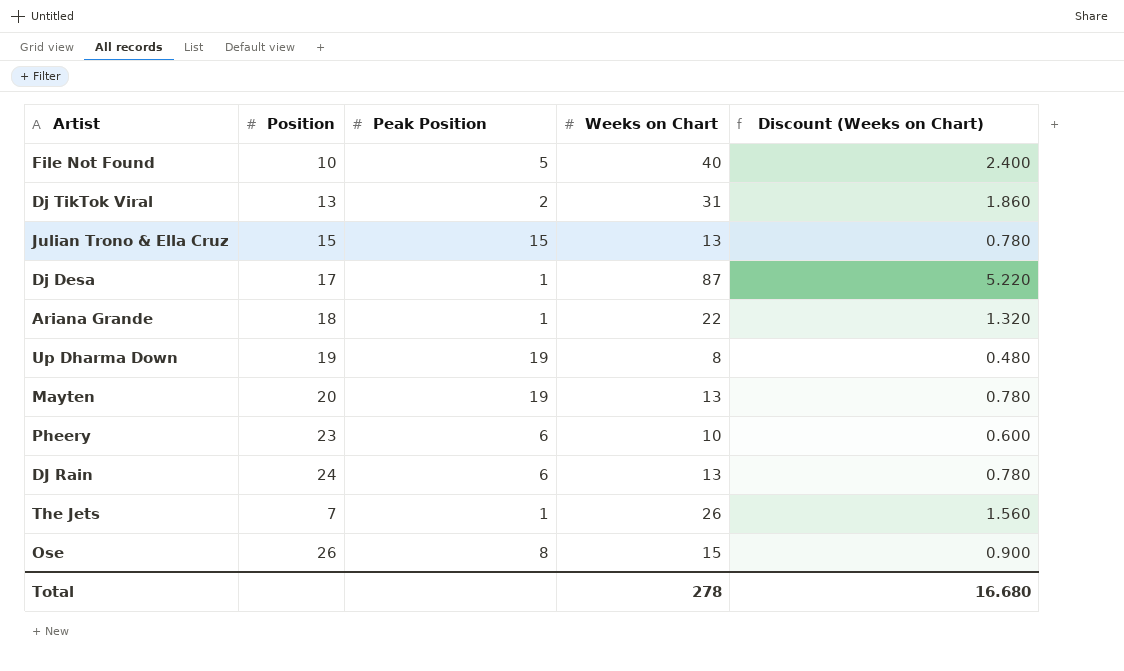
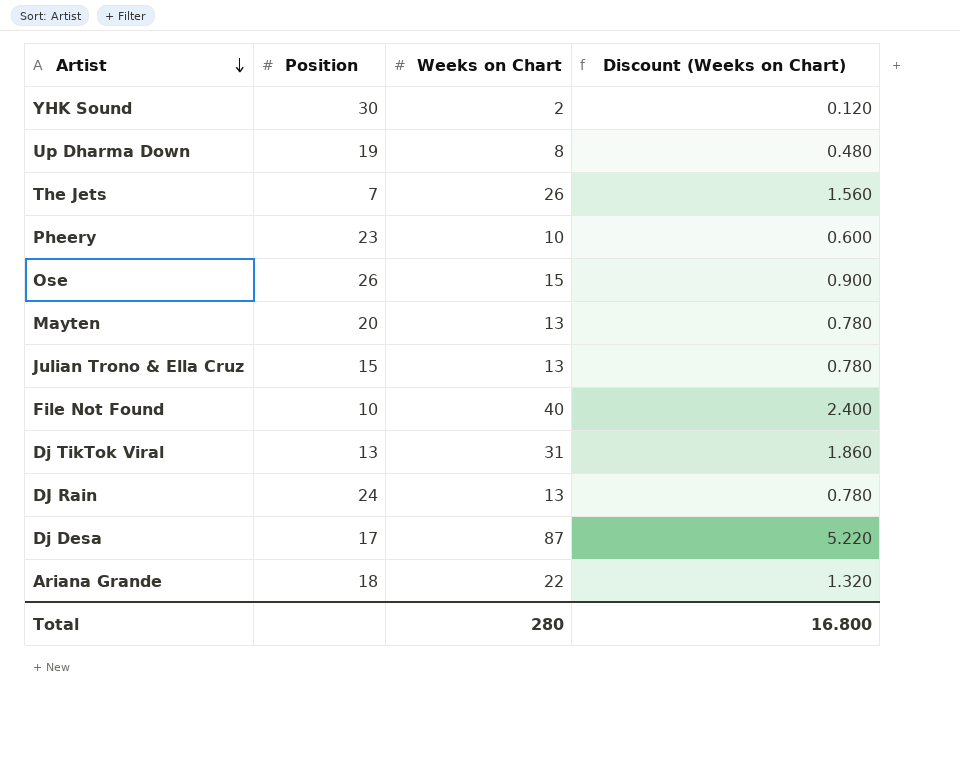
row order: none -> Artist descending
column Peak Position | position: 3 -> none
row YHK Sound: none -> 30 | 2 | 0.120
Total | Weeks on Chart: 278 -> 280
Total | Discount (Weeks on Chart): 16.680 -> 16.800

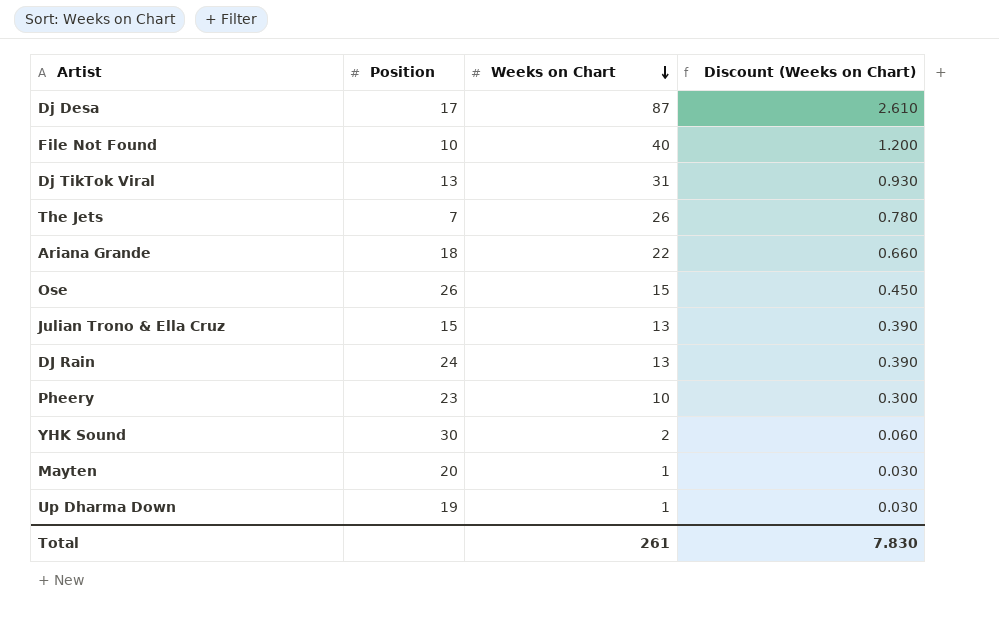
row order: Artist descending -> Weeks on Chart descending
column Discount (Weeks on Chart) | formula: [Weeks on Chart] * 0.06 -> [Weeks on Chart] * 0.03
Mayten | Weeks on Chart: 13 -> 1
Up Dharma Down | Weeks on Chart: 8 -> 1
Total | Weeks on Chart: 280 -> 261
Total | Discount (Weeks on Chart): 16.800 -> 7.830

